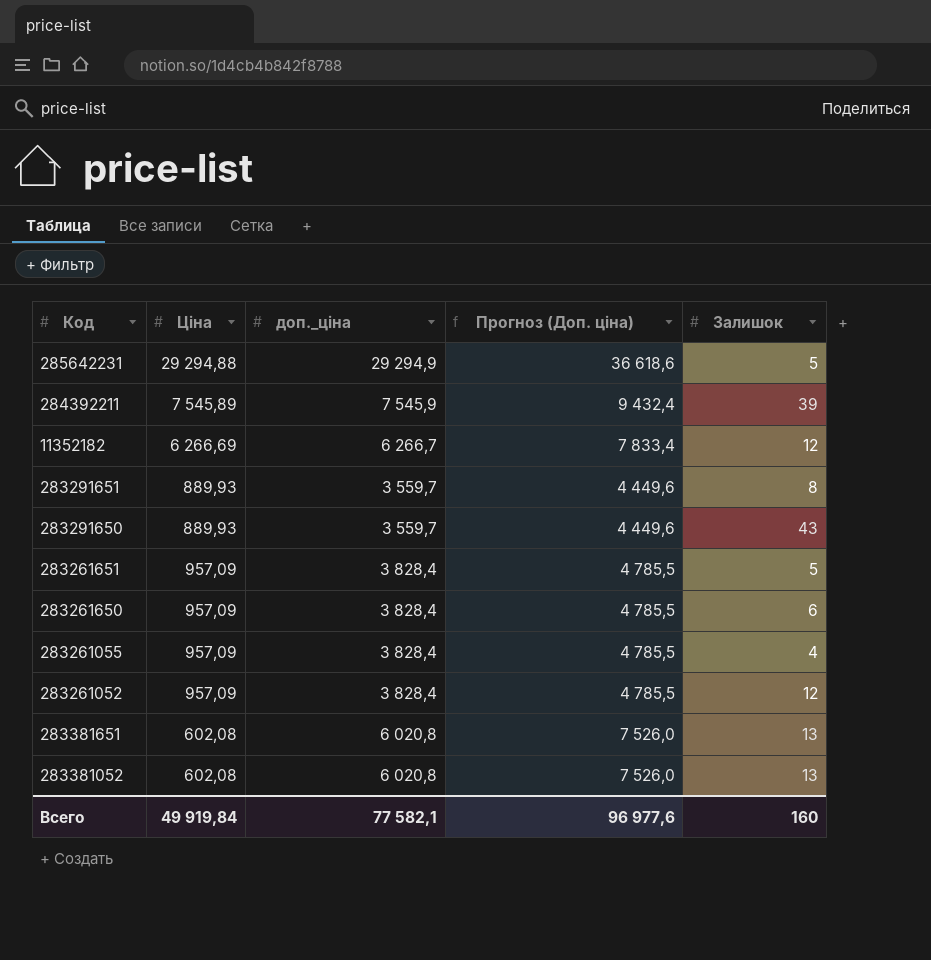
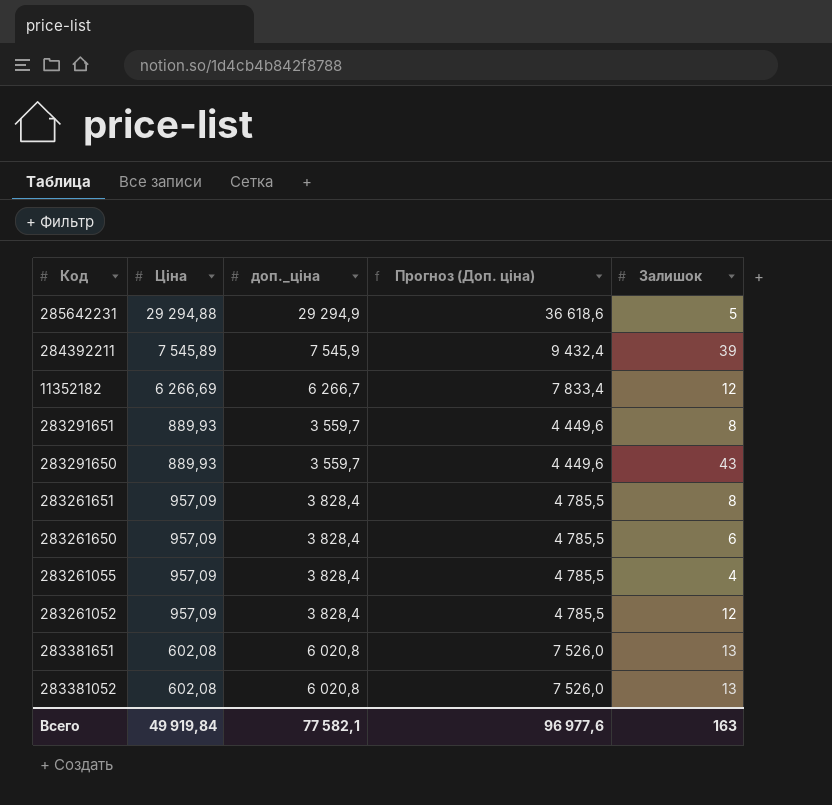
283261651 | Залишок: 5 -> 8
Всего | Залишок: 160 -> 163

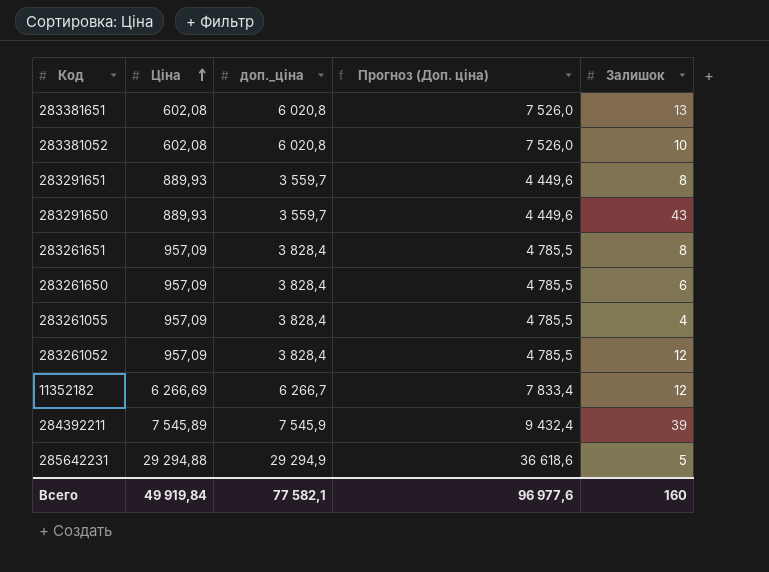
row order: none -> Ціна ascending
283381052 | Залишок: 13 -> 10
Всего | Залишок: 163 -> 160

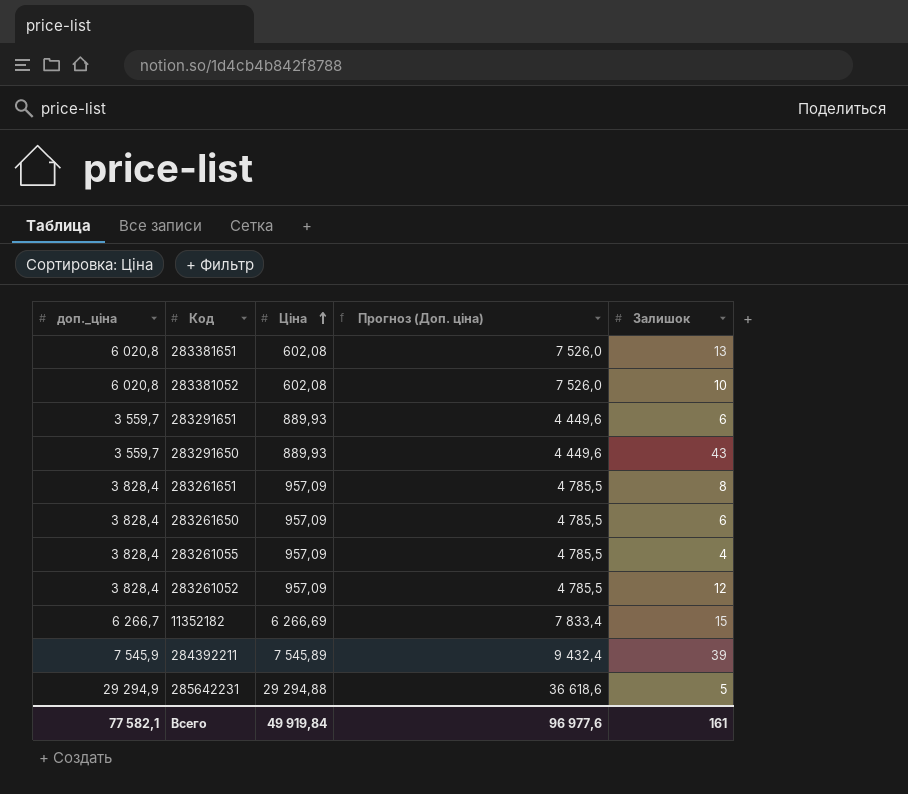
column доп._ціна | position: 3 -> 1
283291651 | Залишок: 8 -> 6
11352182 | Залишок: 12 -> 15
Всего | Залишок: 160 -> 161

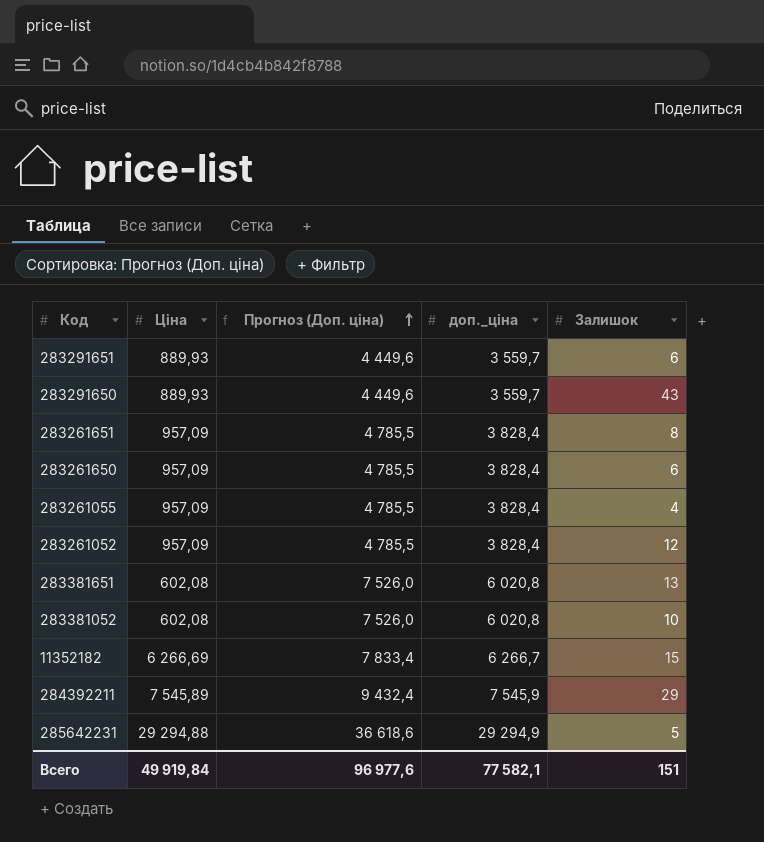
row order: Ціна ascending -> Прогноз (Доп. ціна) ascending
column доп._ціна | position: 1 -> 4
284392211 | Залишок: 39 -> 29
Всего | Залишок: 161 -> 151

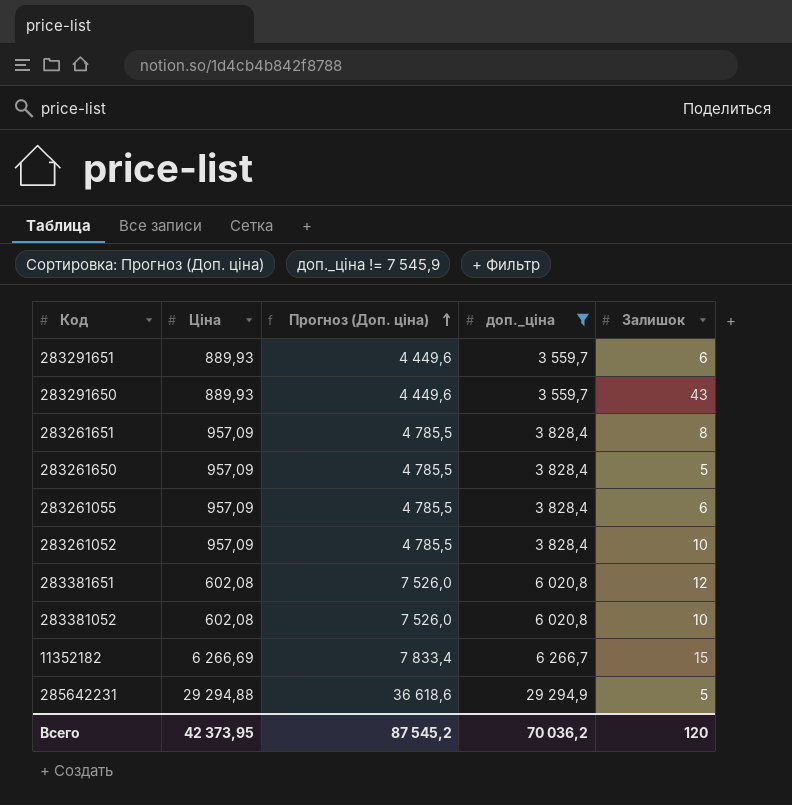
filter: none -> доп._ціна != 7 545,9
283261650 | Залишок: 6 -> 5
283261055 | Залишок: 4 -> 6
283261052 | Залишок: 12 -> 10
283381651 | Залишок: 13 -> 12
Всего | Ціна: 49 919,84 -> 42 373,95
Всего | Прогноз (Доп. ціна): 96 977,6 -> 87 545,2
Всего | доп._ціна: 77 582,1 -> 70 036,2
Всего | Залишок: 151 -> 120

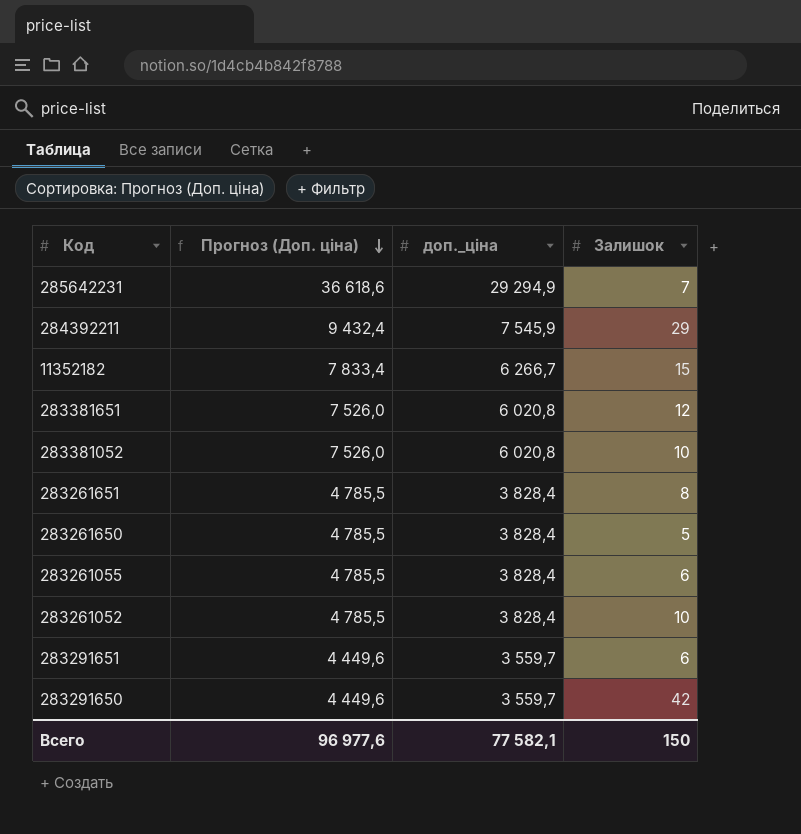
filter: доп._ціна != 7 545,9 -> none
row order: Прогноз (Доп. ціна) ascending -> Прогноз (Доп. ціна) descending
column Ціна | position: 2 -> none
285642231 | Залишок: 5 -> 7
283291650 | Залишок: 43 -> 42
Всего | Прогноз (Доп. ціна): 87 545,2 -> 96 977,6
Всего | доп._ціна: 70 036,2 -> 77 582,1
Всего | Залишок: 120 -> 150

